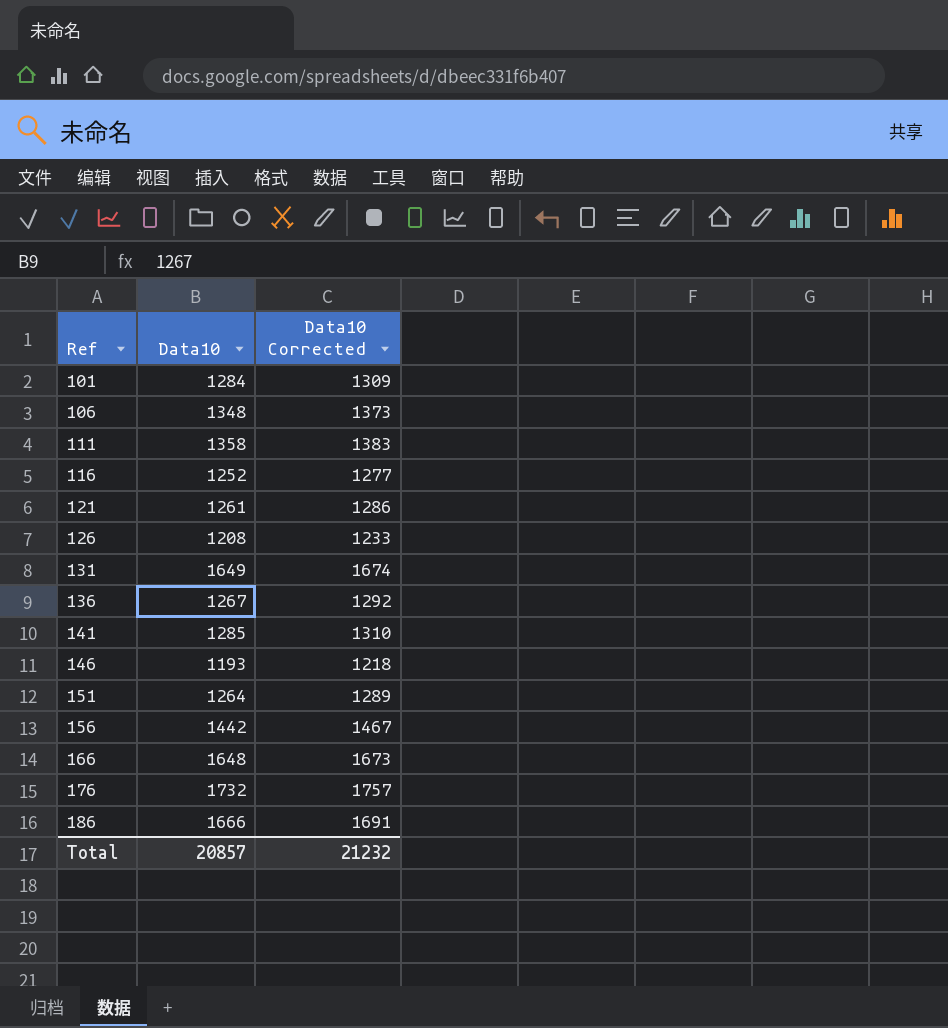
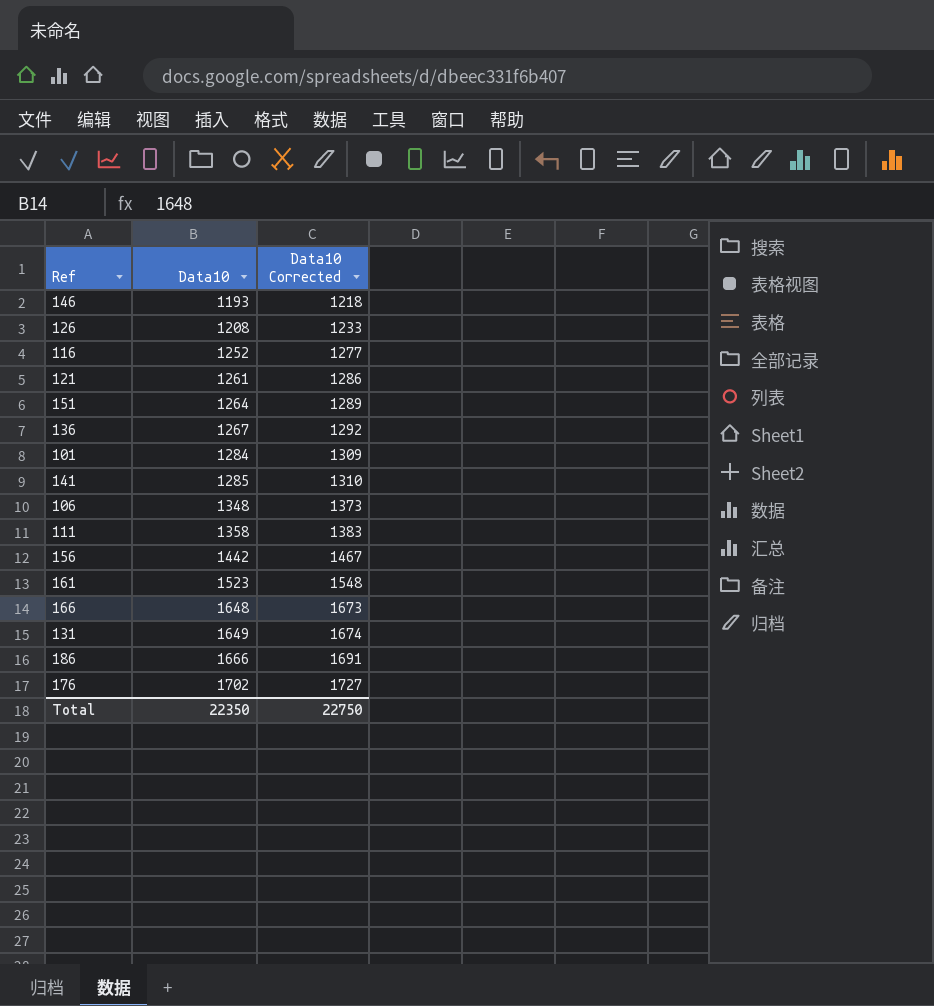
row order: Ref ascending -> Data10 ascending
row 161: none -> 1523 | 1548
176 | Data10: 1732 -> 1702
176 | Data10 Corrected: 1757 -> 1727
Total | Data10: 20857 -> 22350
Total | Data10 Corrected: 21232 -> 22750

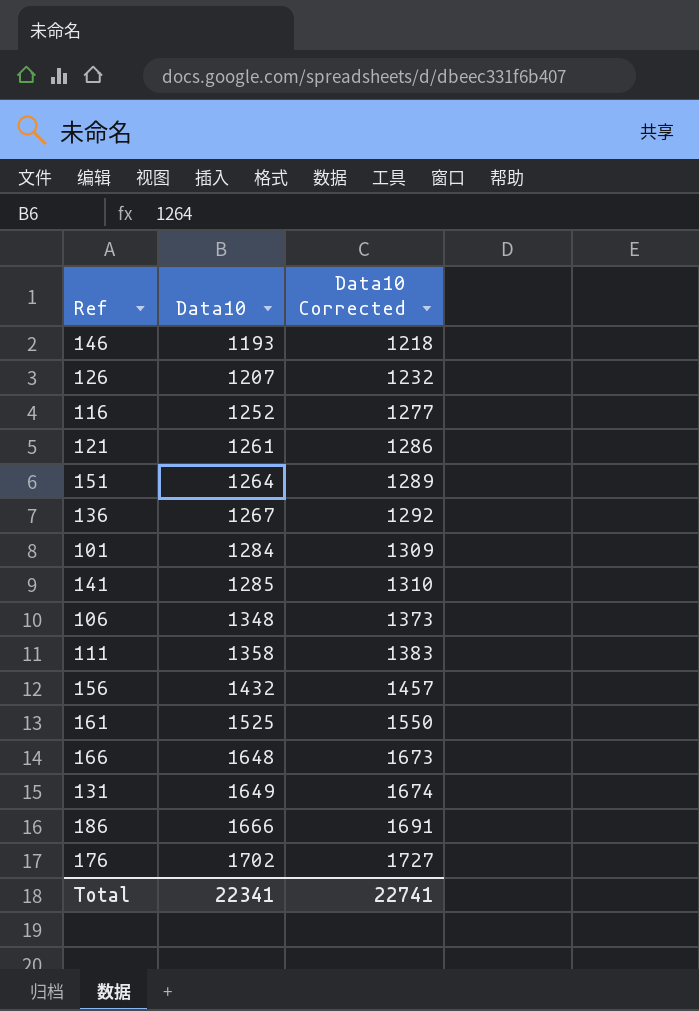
126 | Data10: 1208 -> 1207
126 | Data10 Corrected: 1233 -> 1232
156 | Data10: 1442 -> 1432
156 | Data10 Corrected: 1467 -> 1457
161 | Data10: 1523 -> 1525
161 | Data10 Corrected: 1548 -> 1550
Total | Data10: 22350 -> 22341
Total | Data10 Corrected: 22750 -> 22741

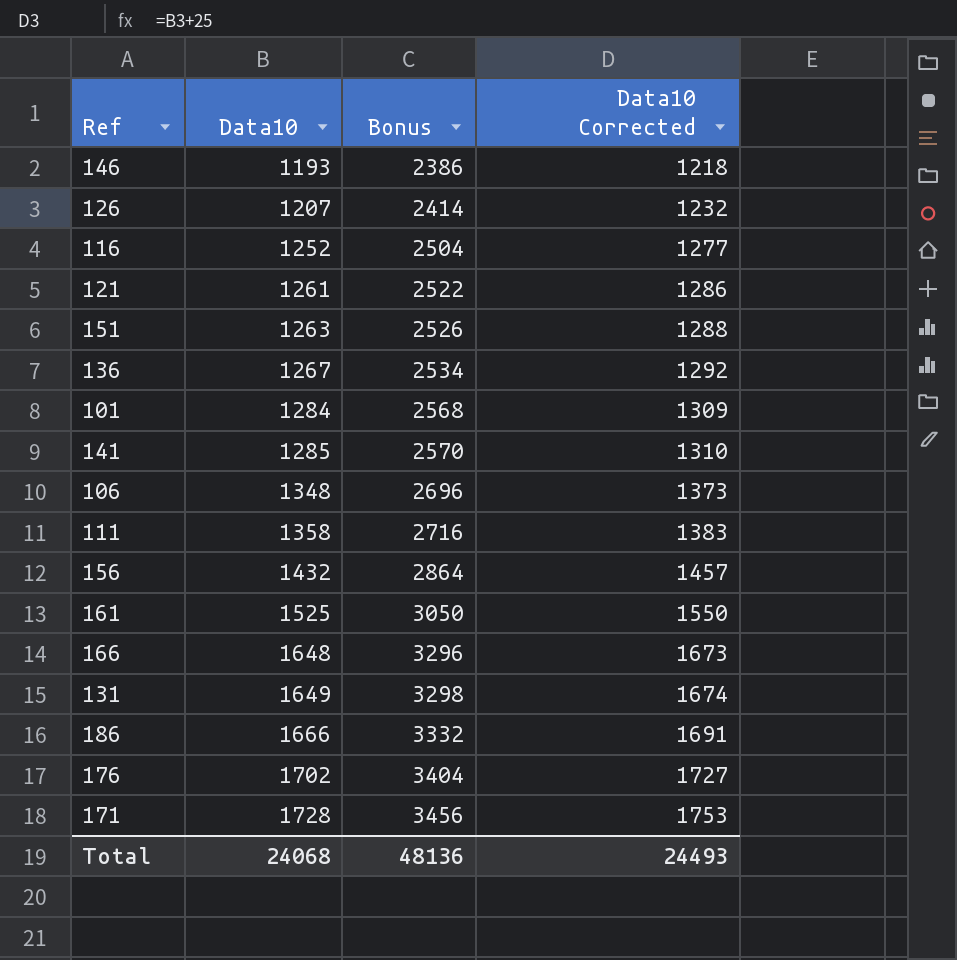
column Bonus | formula: none -> [Data10] * 2
151 | Data10: 1264 -> 1263
151 | Data10 Corrected: 1289 -> 1288
row 171: none -> 1728 | 3456 | 1753
Total | Data10: 22341 -> 24068
Total | Data10 Corrected: 22741 -> 24493

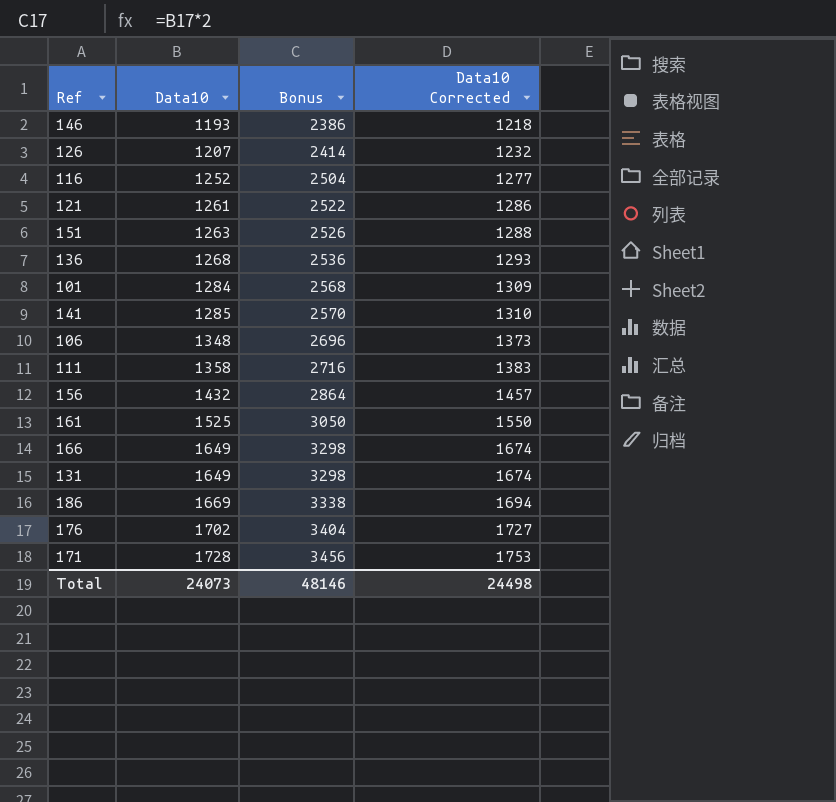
136 | Data10: 1267 -> 1268
136 | Bonus: 2534 -> 2536
136 | Data10 Corrected: 1292 -> 1293
166 | Data10: 1648 -> 1649
166 | Bonus: 3296 -> 3298
166 | Data10 Corrected: 1673 -> 1674
186 | Data10: 1666 -> 1669
186 | Bonus: 3332 -> 3338
186 | Data10 Corrected: 1691 -> 1694
Total | Data10: 24068 -> 24073
Total | Bonus: 48136 -> 48146
Total | Data10 Corrected: 24493 -> 24498

